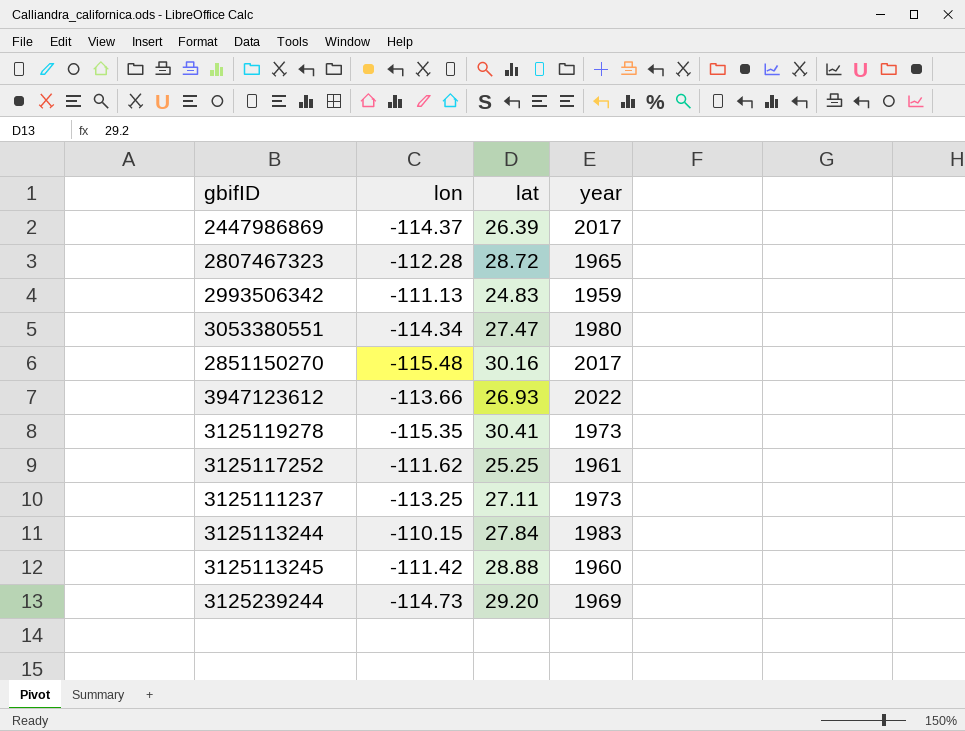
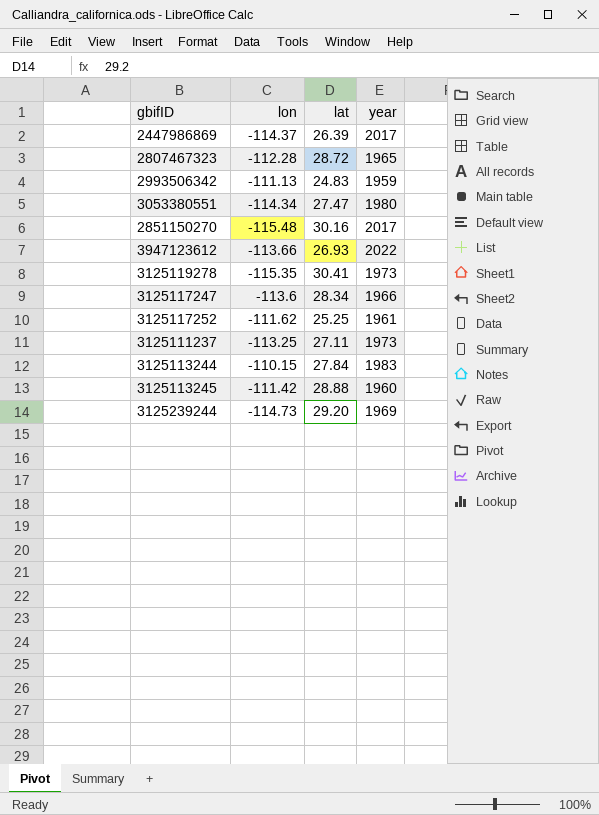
row 3125117247: none -> -113.6 | 28.34 | 1966

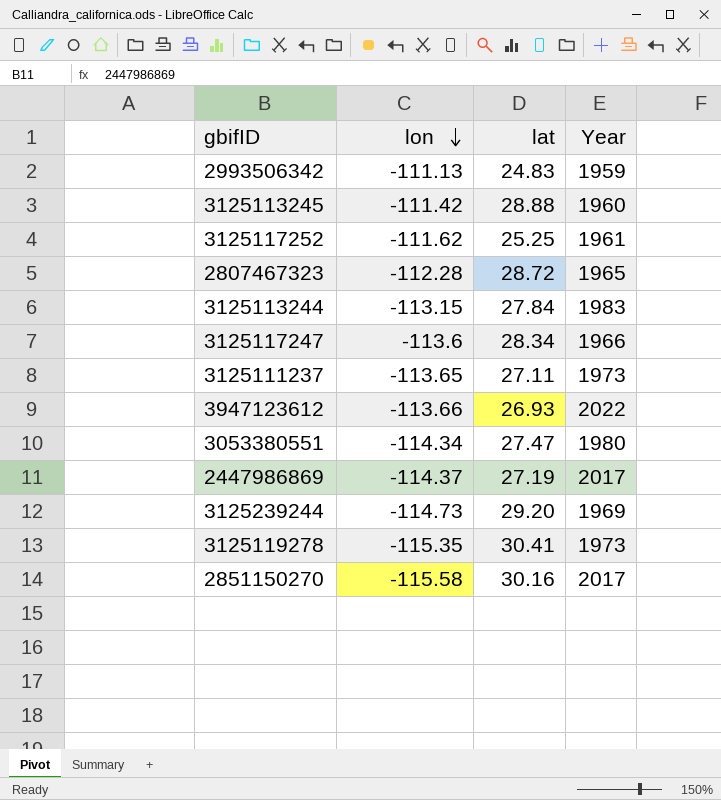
row order: none -> lon descending
column name: year -> Year
3125113244 | lon: -110.15 -> -113.15
3125111237 | lon: -113.25 -> -113.65
2447986869 | lat: 26.39 -> 27.19
2851150270 | lon: -115.48 -> -115.58

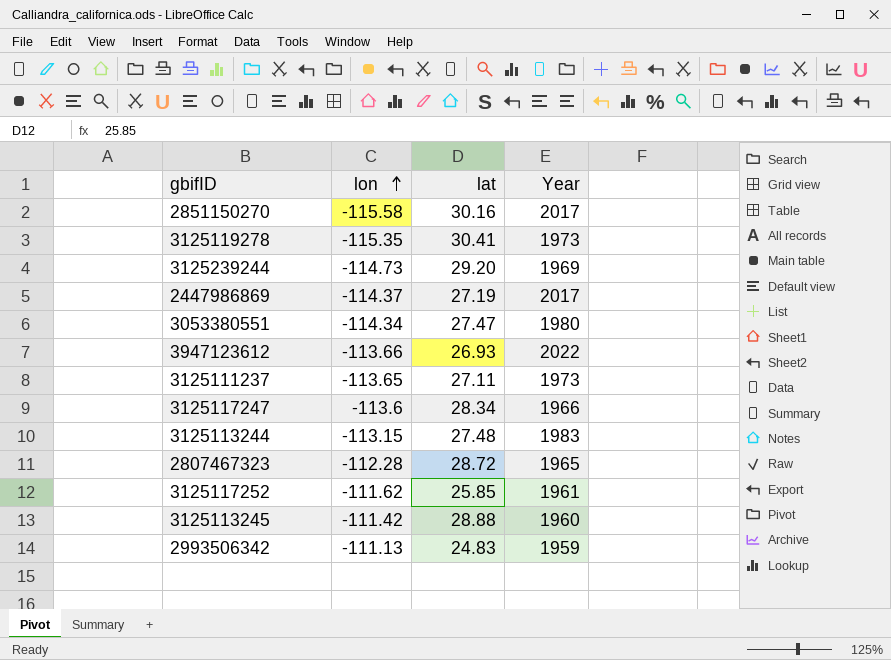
row order: lon descending -> lon ascending
3125113244 | lat: 27.84 -> 27.48
3125117252 | lat: 25.25 -> 25.85

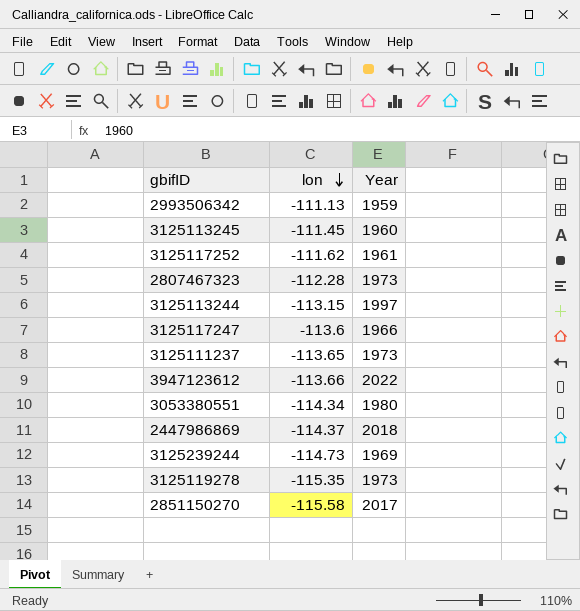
row order: lon ascending -> lon descending
column lat | position: 3 -> none
3125113245 | lon: -111.42 -> -111.45
2807467323 | Year: 1965 -> 1973
3125113244 | Year: 1983 -> 1997
2447986869 | Year: 2017 -> 2018

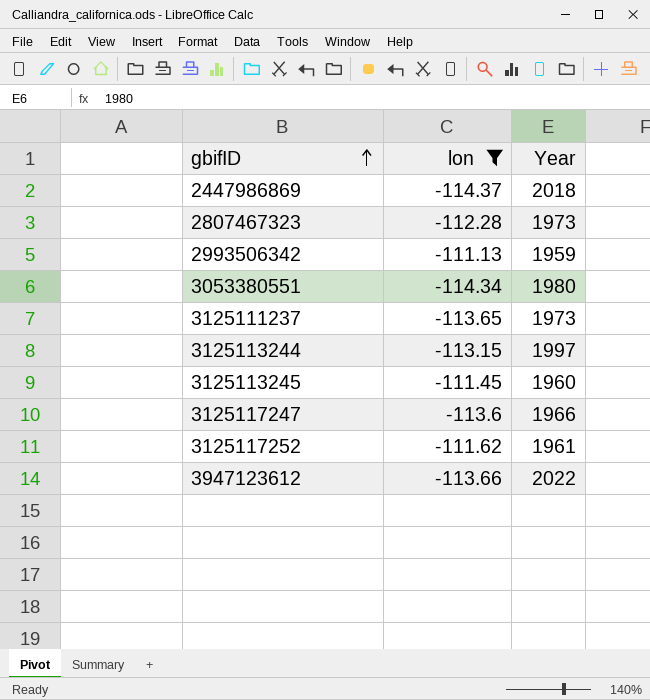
filter: none -> lon >= -114.37
row order: lon descending -> gbifID ascending

